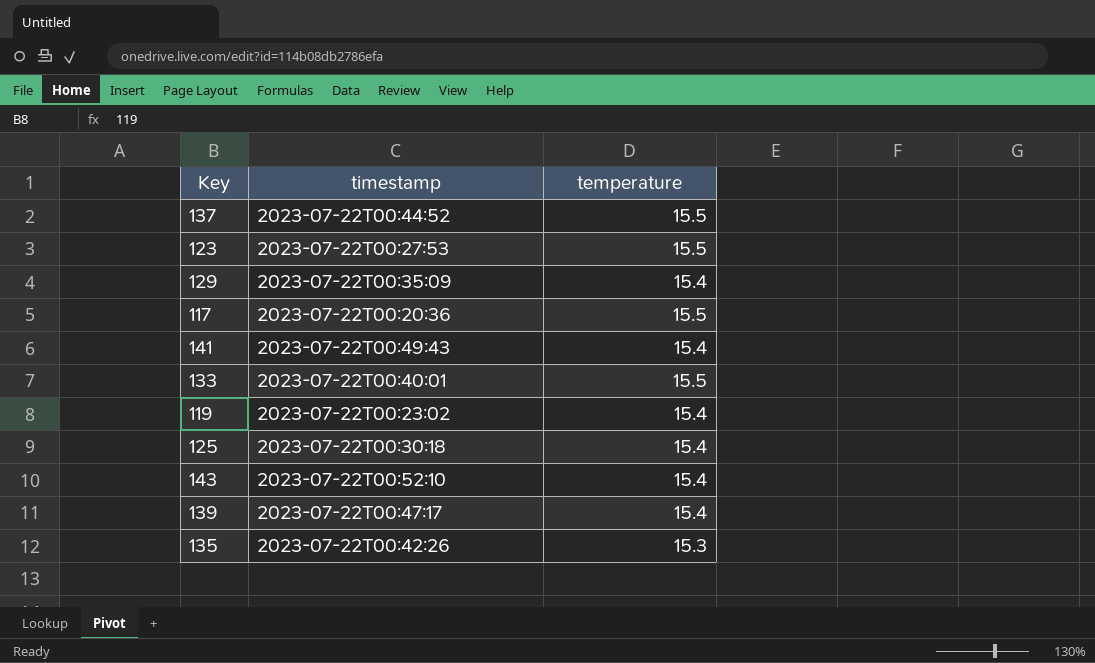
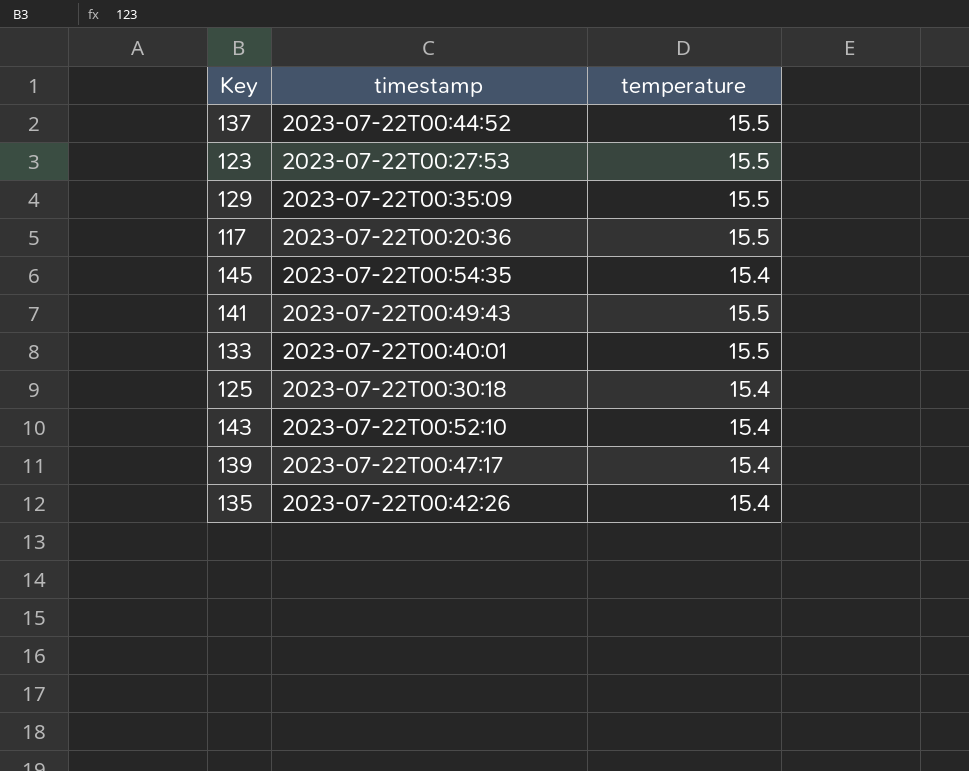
row 119: 2023-07-22T00:23:02 | 15.4 -> none
129 | temperature: 15.4 -> 15.5
row 145: none -> 2023-07-22T00:54:35 | 15.4
141 | temperature: 15.4 -> 15.5
135 | temperature: 15.3 -> 15.4

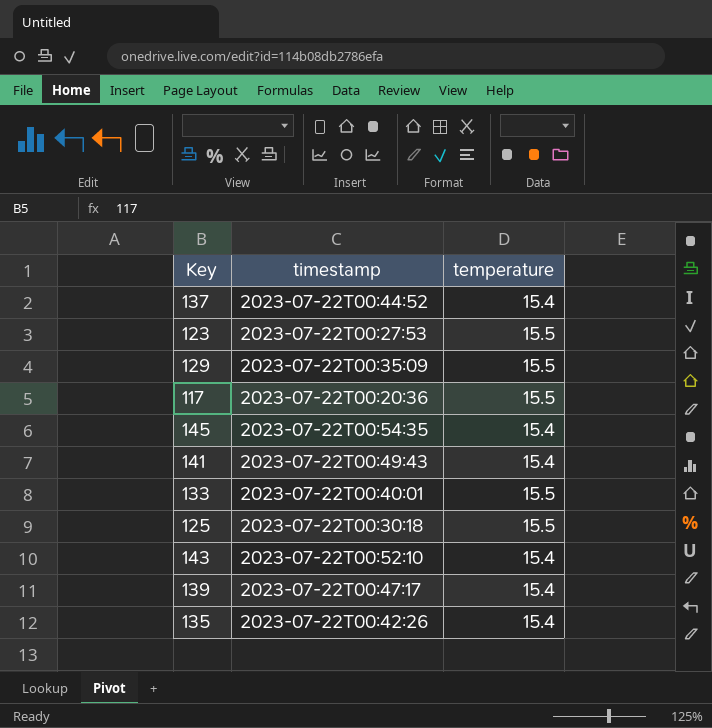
137 | temperature: 15.5 -> 15.4
141 | temperature: 15.5 -> 15.4
125 | temperature: 15.4 -> 15.5

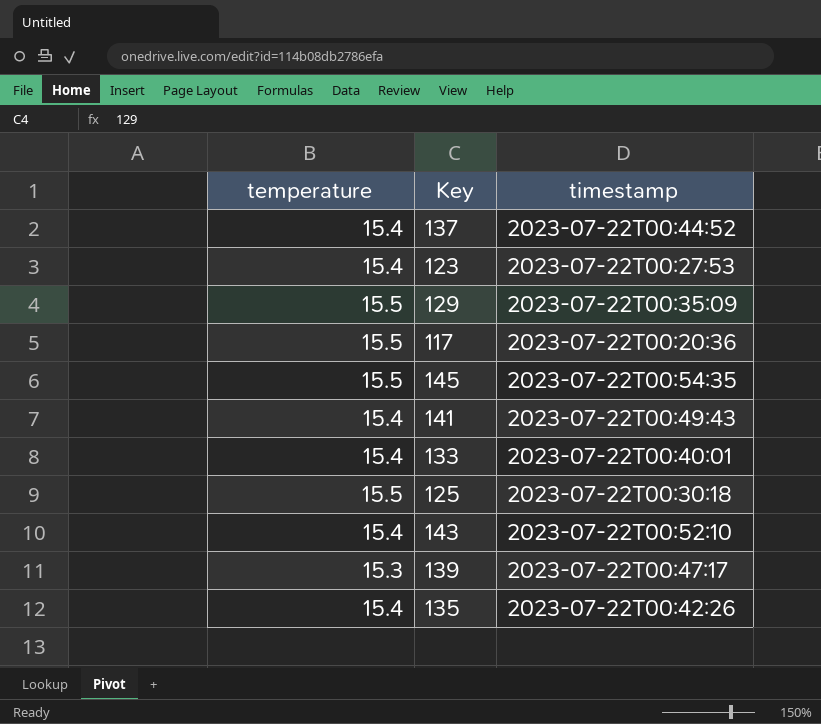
column temperature | position: 3 -> 1
123 | temperature: 15.5 -> 15.4
145 | temperature: 15.4 -> 15.5
133 | temperature: 15.5 -> 15.4
139 | temperature: 15.4 -> 15.3

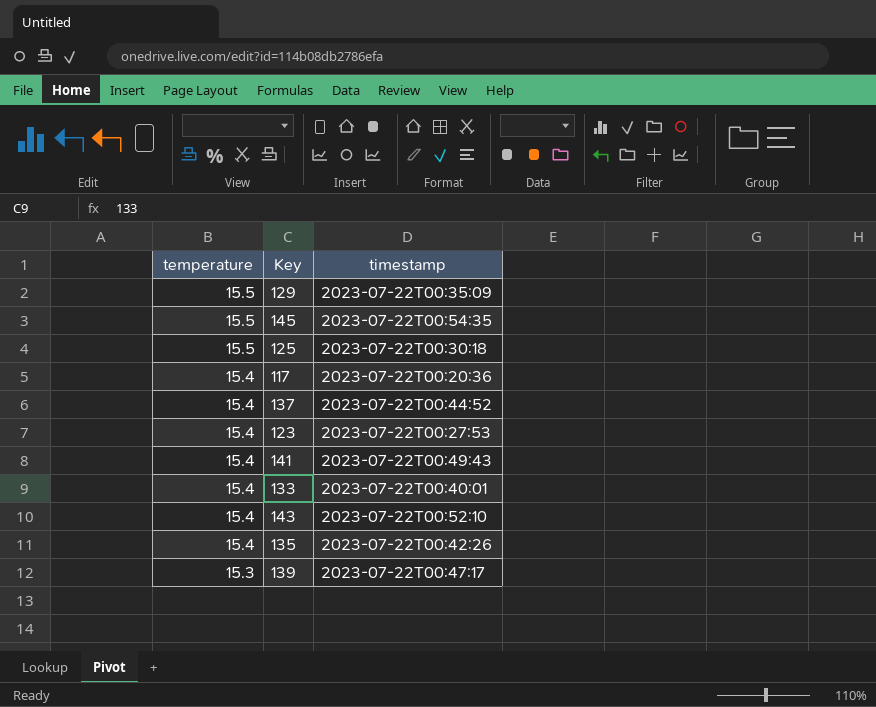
row order: none -> temperature descending
117 | temperature: 15.5 -> 15.4

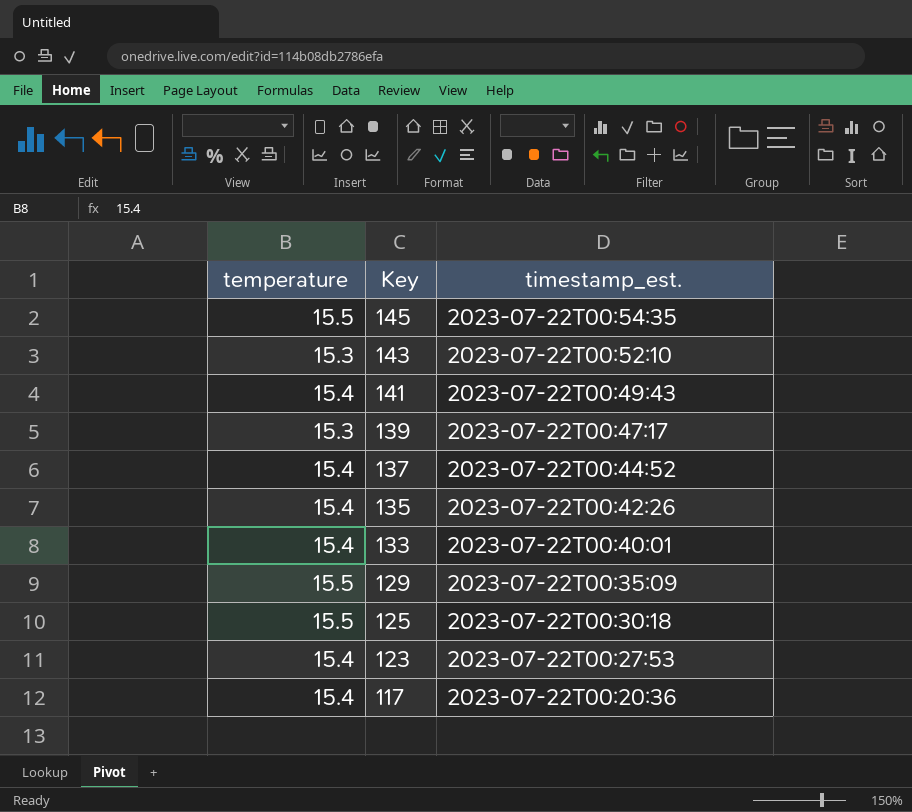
row order: temperature descending -> Key descending
column name: timestamp -> timestamp_est.
143 | temperature: 15.4 -> 15.3

